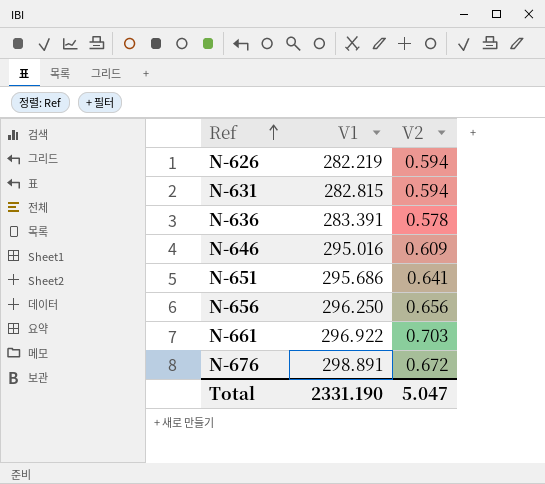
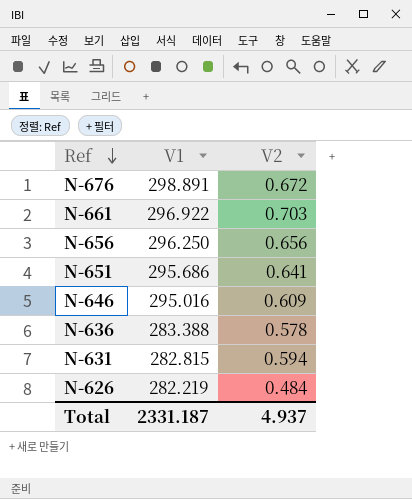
row order: Ref ascending -> Ref descending
N-636 | V1: 283.391 -> 283.388
N-626 | V2: 0.594 -> 0.484
Total | V1: 2331.190 -> 2331.187
Total | V2: 5.047 -> 4.937

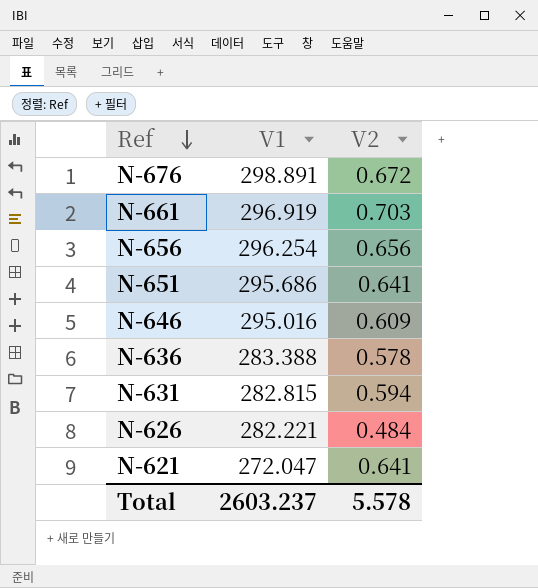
N-661 | V1: 296.922 -> 296.919
N-656 | V1: 296.250 -> 296.254
N-626 | V1: 282.219 -> 282.221
row N-621: none -> 272.047 | 0.641
Total | V1: 2331.187 -> 2603.237
Total | V2: 4.937 -> 5.578

